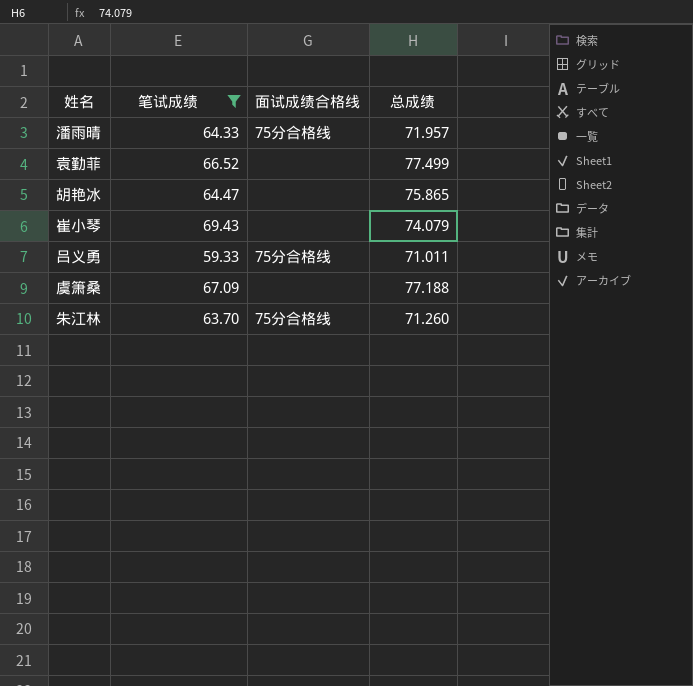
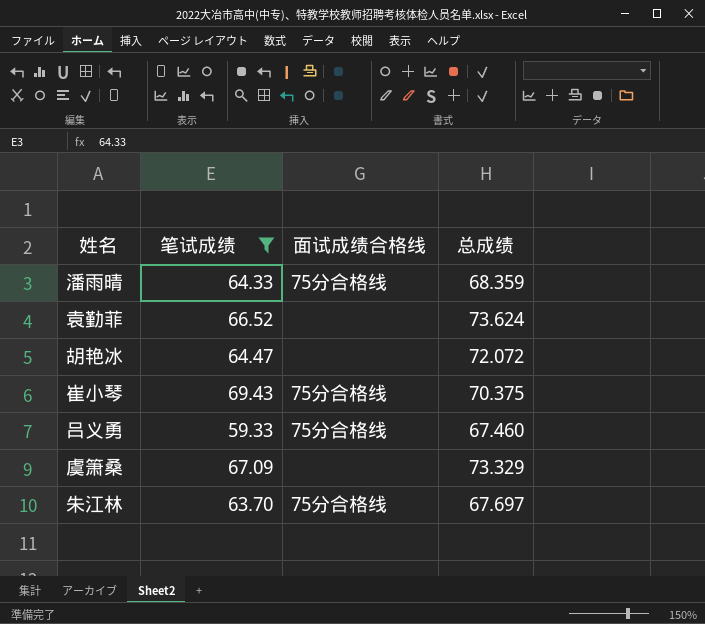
潘雨晴 | 总成绩: 71.957 -> 68.359
袁勤菲 | 总成绩: 77.499 -> 73.624
胡艳冰 | 总成绩: 75.865 -> 72.072
崔小琴 | 面试成绩合格线: none -> 75分合格线
崔小琴 | 总成绩: 74.079 -> 70.375
吕义勇 | 总成绩: 71.011 -> 67.460
虞箫桑 | 总成绩: 77.188 -> 73.329
朱江林 | 总成绩: 71.260 -> 67.697

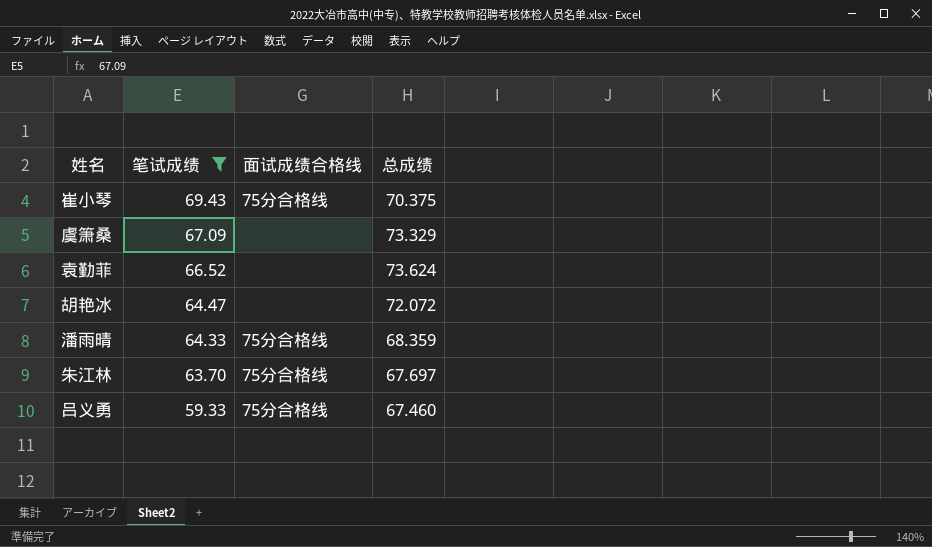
row order: none -> 笔试成绩 descending

